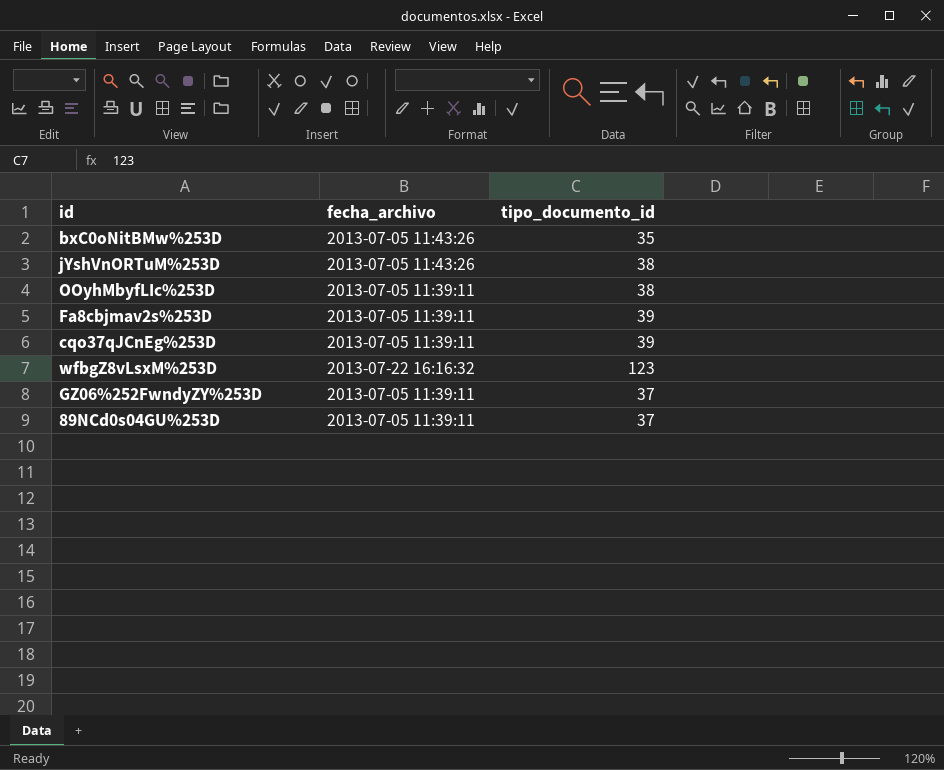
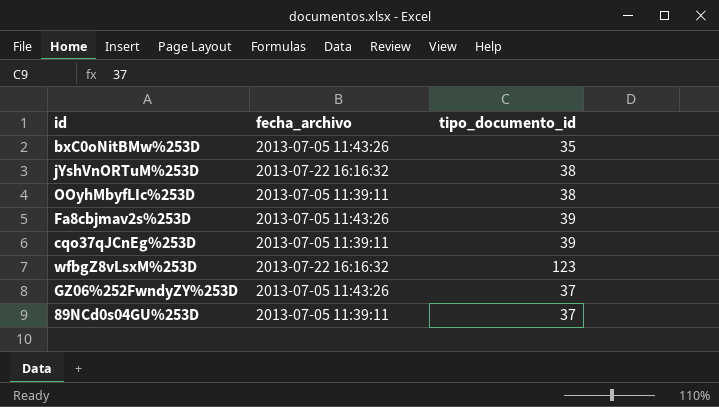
jYshVnORTuM%253D | fecha_archivo: 2013-07-05 11:43:26 -> 2013-07-22 16:16:32
Fa8cbjmav2s%253D | fecha_archivo: 2013-07-05 11:39:11 -> 2013-07-05 11:43:26
GZ06%252FwndyZY%253D | fecha_archivo: 2013-07-05 11:39:11 -> 2013-07-05 11:43:26

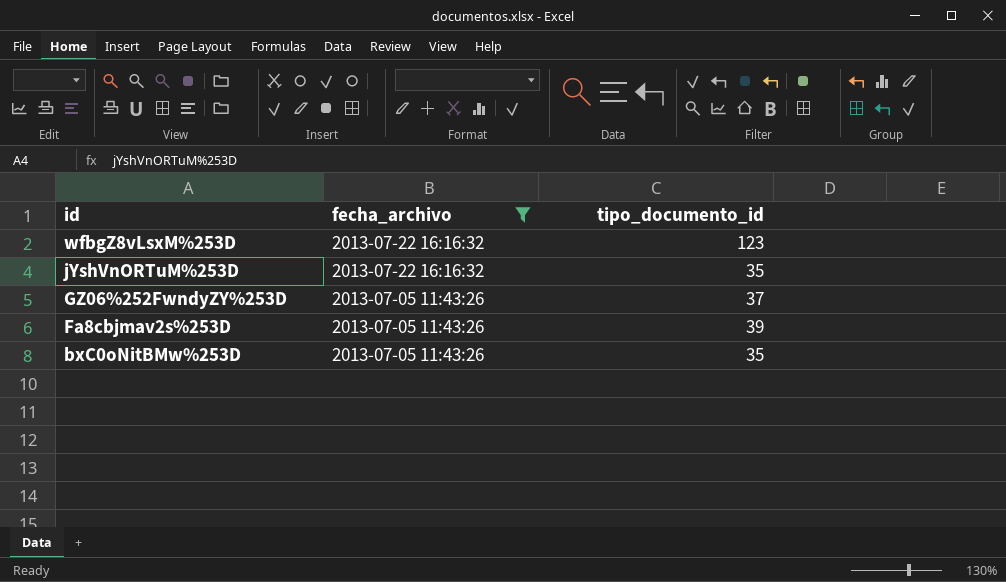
filter: none -> fecha_archivo != 2013-07-05 11:39:11
row order: none -> id descending
jYshVnORTuM%253D | tipo_documento_id: 38 -> 35

